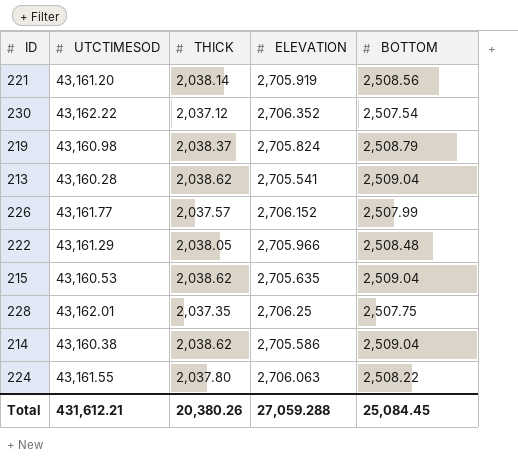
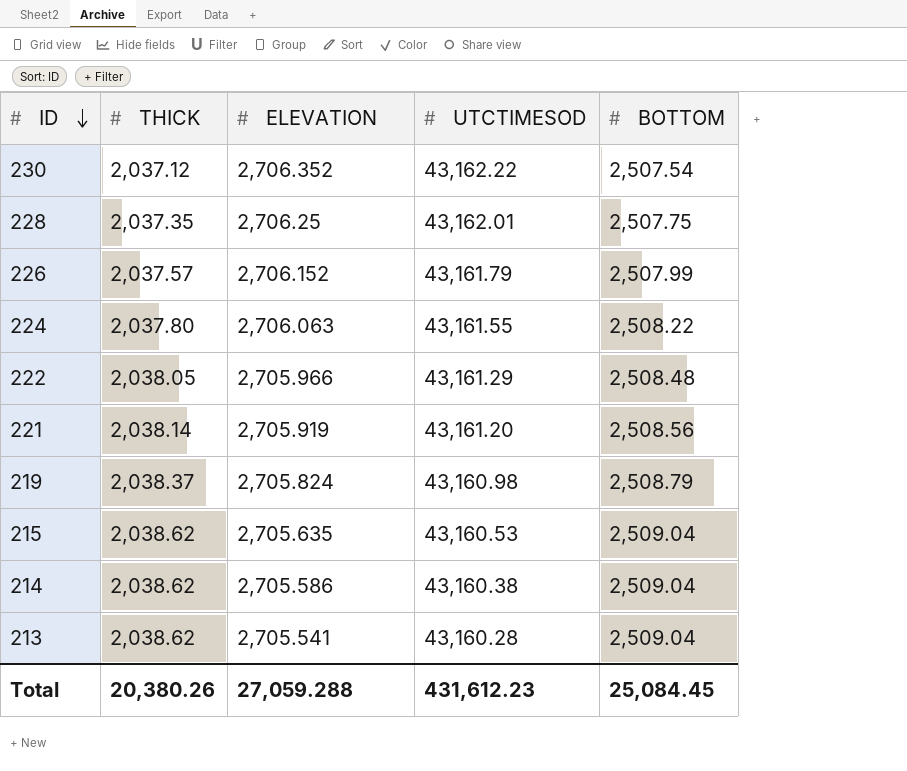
row order: none -> ID descending
column UTCTIMESOD | position: 2 -> 4
226 | UTCTIMESOD: 43,161.77 -> 43,161.79
Total | UTCTIMESOD: 431,612.21 -> 431,612.23

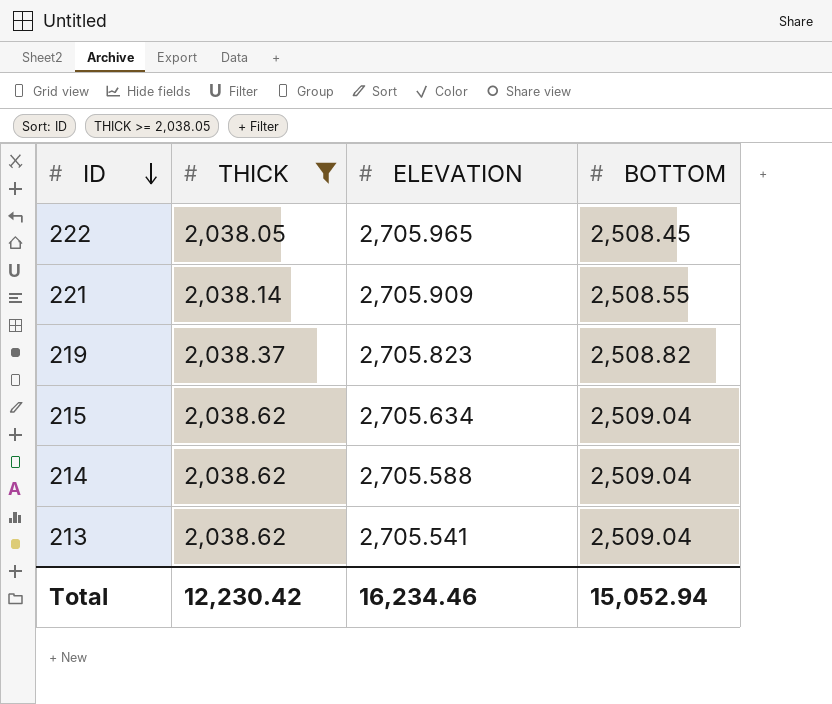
filter: none -> THICK >= 2,038.05
column UTCTIMESOD | position: 4 -> none
222 | ELEVATION: 2,705.966 -> 2,705.965
222 | BOTTOM: 2,508.48 -> 2,508.45
221 | ELEVATION: 2,705.919 -> 2,705.909
221 | BOTTOM: 2,508.56 -> 2,508.55
219 | ELEVATION: 2,705.824 -> 2,705.823
219 | BOTTOM: 2,508.79 -> 2,508.82
215 | ELEVATION: 2,705.635 -> 2,705.634
214 | ELEVATION: 2,705.586 -> 2,705.588
Total | THICK: 20,380.26 -> 12,230.42
Total | ELEVATION: 27,059.288 -> 16,234.46
Total | BOTTOM: 25,084.45 -> 15,052.94

